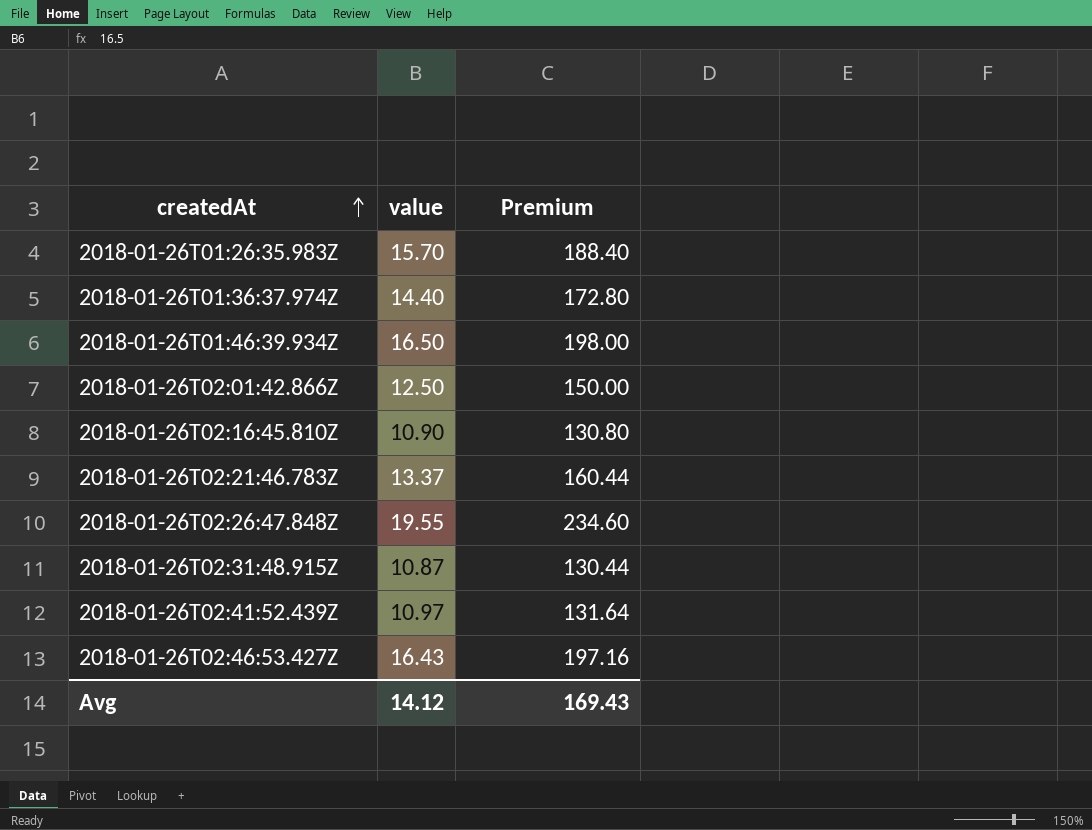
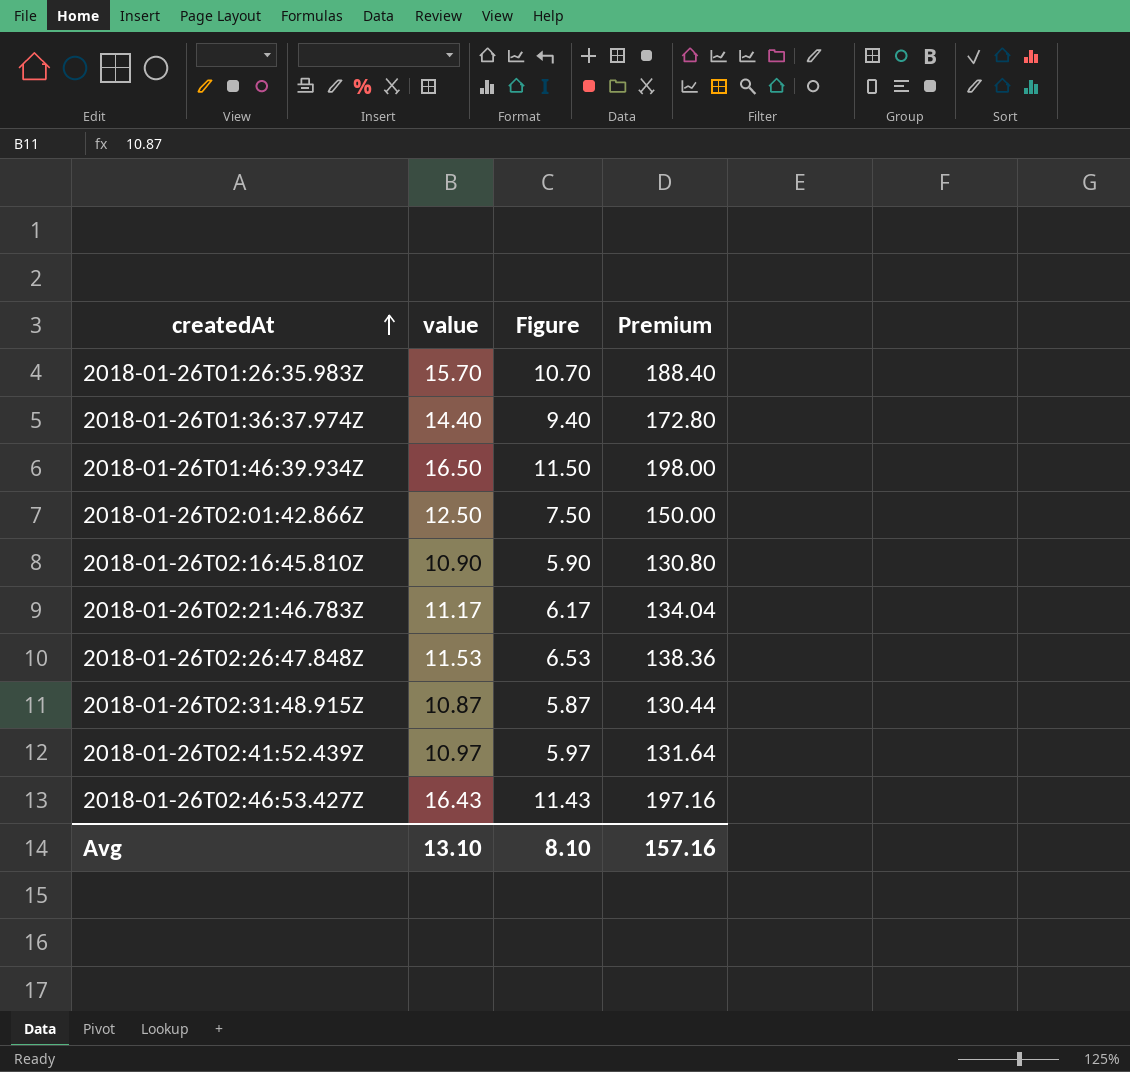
column Figure | formula: none -> [value] - 5
2018-01-26T02:21:46.783Z | value: 13.37 -> 11.17
2018-01-26T02:21:46.783Z | Premium: 160.44 -> 134.04
2018-01-26T02:26:47.848Z | value: 19.55 -> 11.53
2018-01-26T02:26:47.848Z | Premium: 234.60 -> 138.36
Avg | value: 14.12 -> 13.10
Avg | Premium: 169.43 -> 157.16

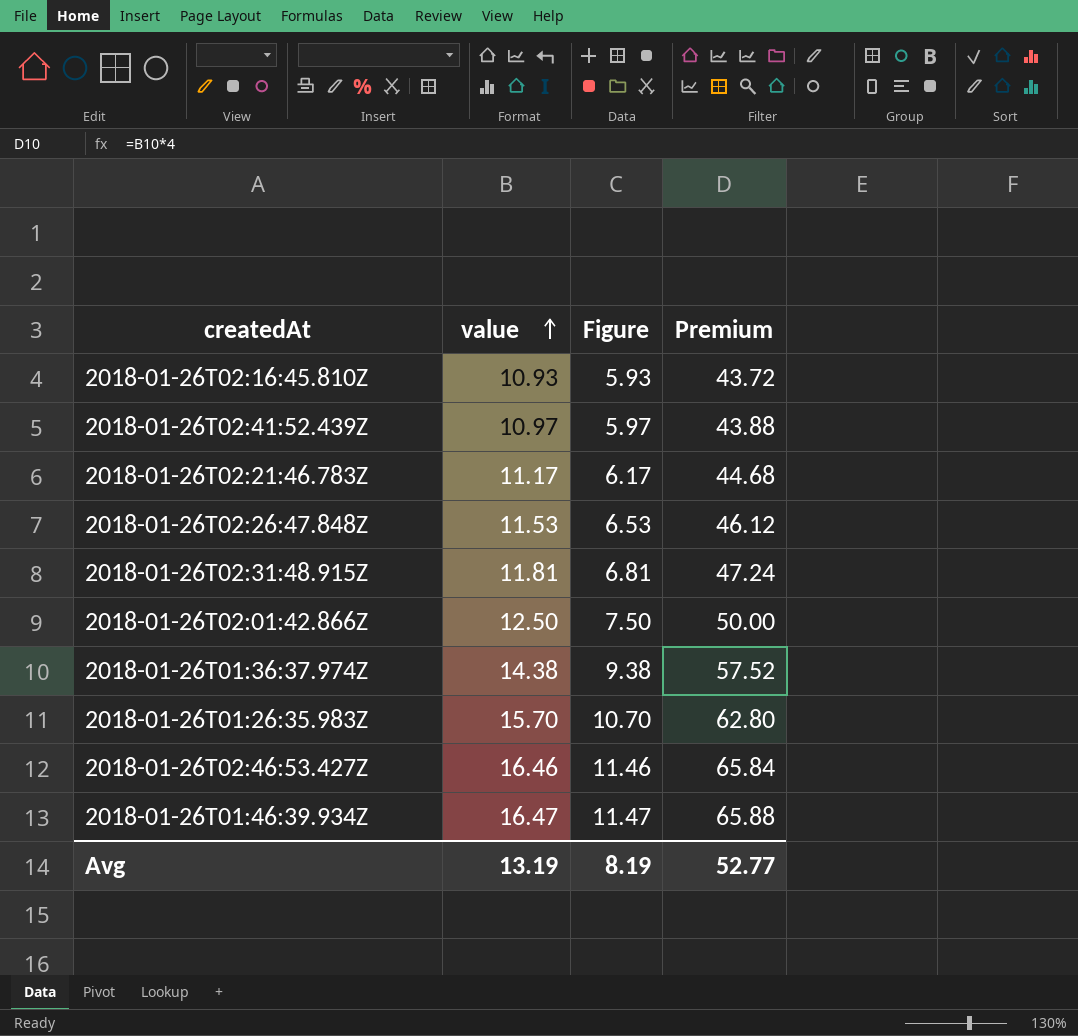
row order: createdAt ascending -> value ascending
column Premium | formula: [value] * 12 -> [value] * 4
2018-01-26T02:16:45.810Z | value: 10.90 -> 10.93
2018-01-26T02:16:45.810Z | Figure: 5.90 -> 5.93
2018-01-26T02:31:48.915Z | value: 10.87 -> 11.81
2018-01-26T02:31:48.915Z | Figure: 5.87 -> 6.81
2018-01-26T01:36:37.974Z | value: 14.40 -> 14.38
2018-01-26T01:36:37.974Z | Figure: 9.40 -> 9.38
2018-01-26T02:46:53.427Z | value: 16.43 -> 16.46
2018-01-26T02:46:53.427Z | Figure: 11.43 -> 11.46
2018-01-26T01:46:39.934Z | value: 16.50 -> 16.47
2018-01-26T01:46:39.934Z | Figure: 11.50 -> 11.47
Avg | value: 13.10 -> 13.19
Avg | Figure: 8.10 -> 8.19
Avg | Premium: 157.16 -> 52.77

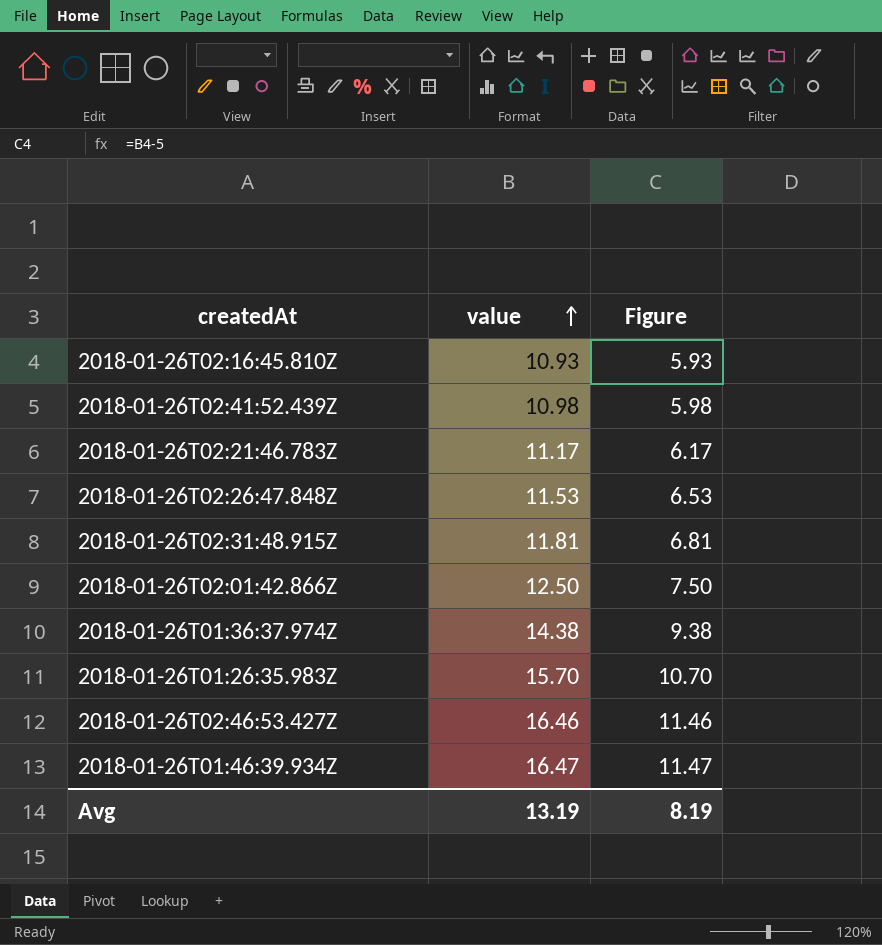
column Premium | formula: [value] * 4 -> none
2018-01-26T02:41:52.439Z | value: 10.97 -> 10.98
2018-01-26T02:41:52.439Z | Figure: 5.97 -> 5.98

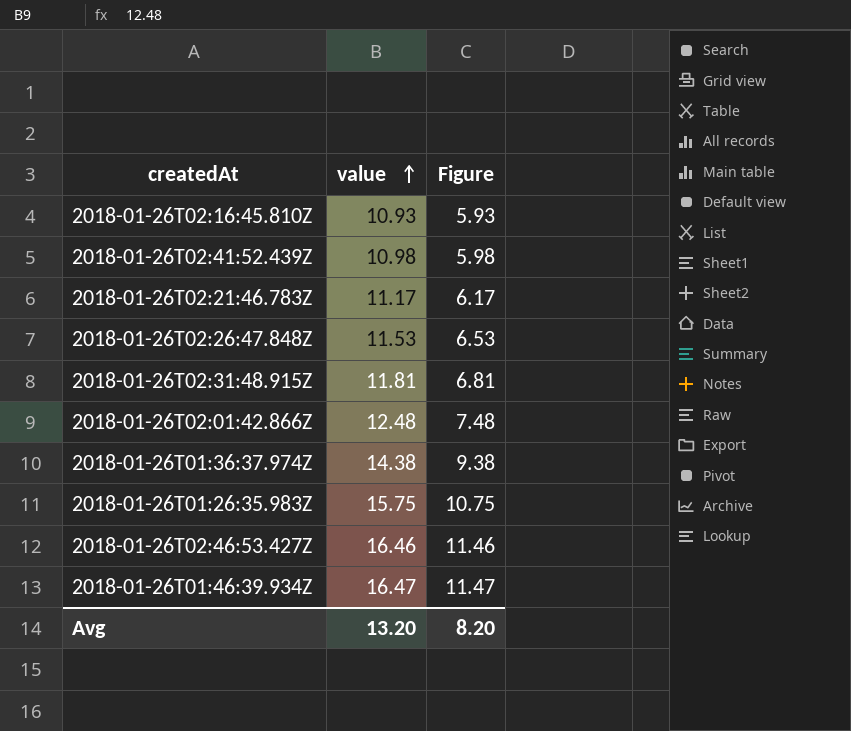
2018-01-26T02:01:42.866Z | value: 12.50 -> 12.48
2018-01-26T02:01:42.866Z | Figure: 7.50 -> 7.48
2018-01-26T01:26:35.983Z | value: 15.70 -> 15.75
2018-01-26T01:26:35.983Z | Figure: 10.70 -> 10.75
Avg | value: 13.19 -> 13.20
Avg | Figure: 8.19 -> 8.20

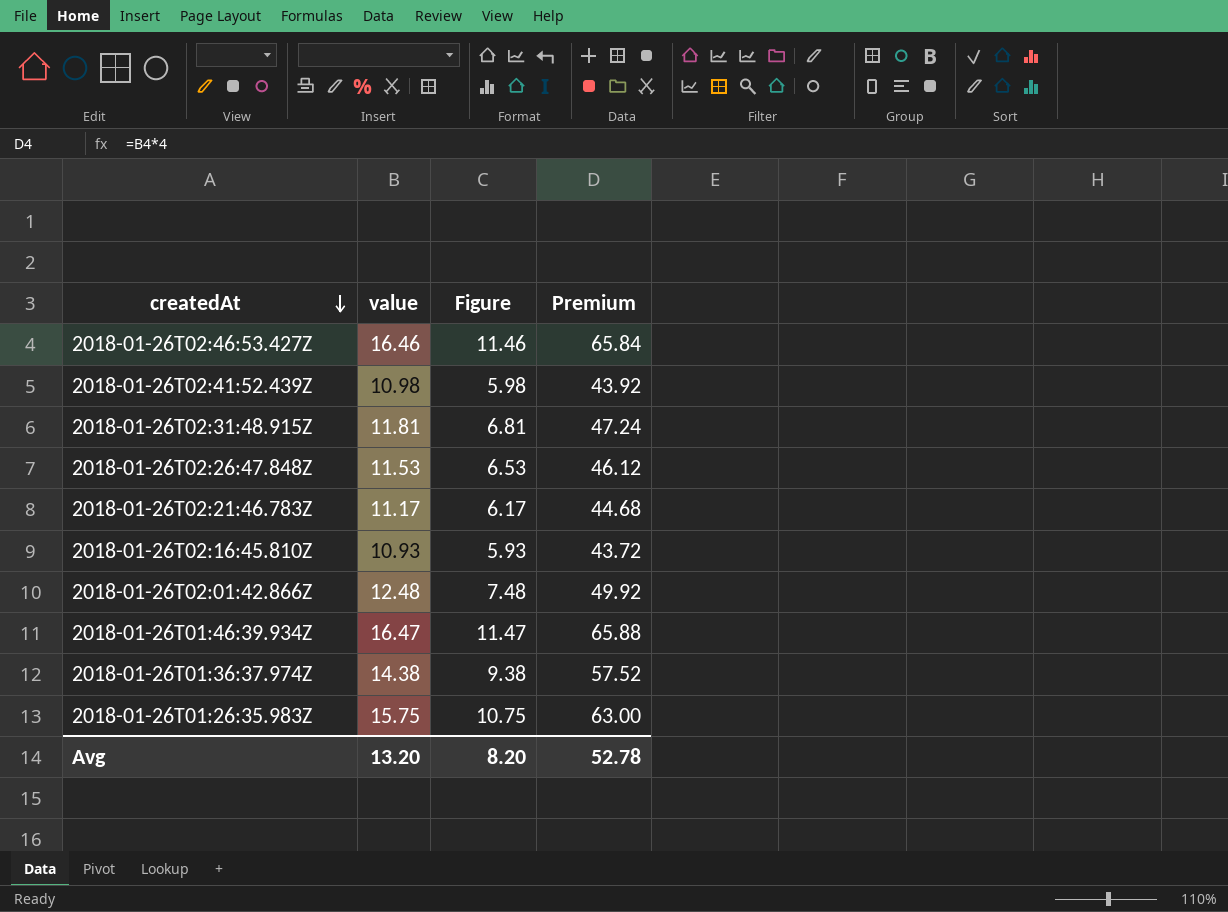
row order: value ascending -> createdAt descending
column Premium | formula: none -> [value] * 4

